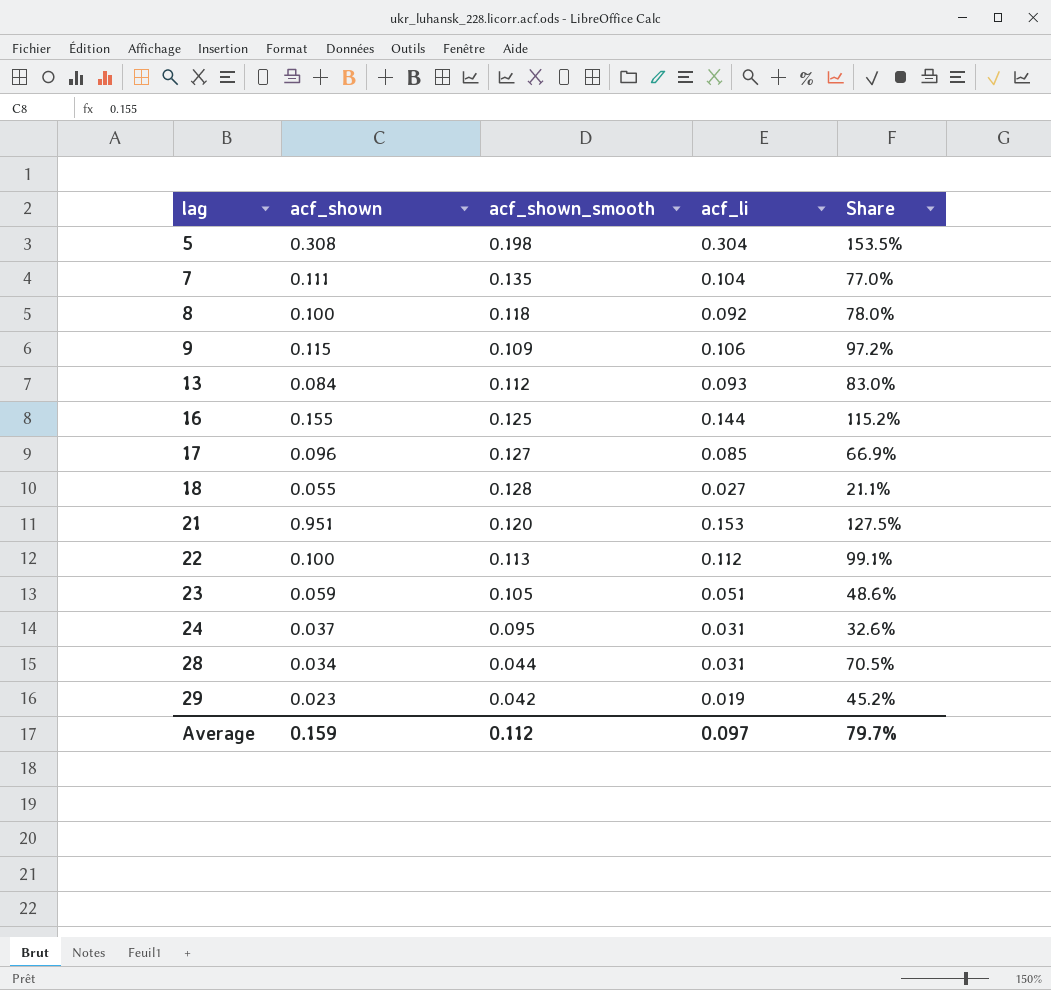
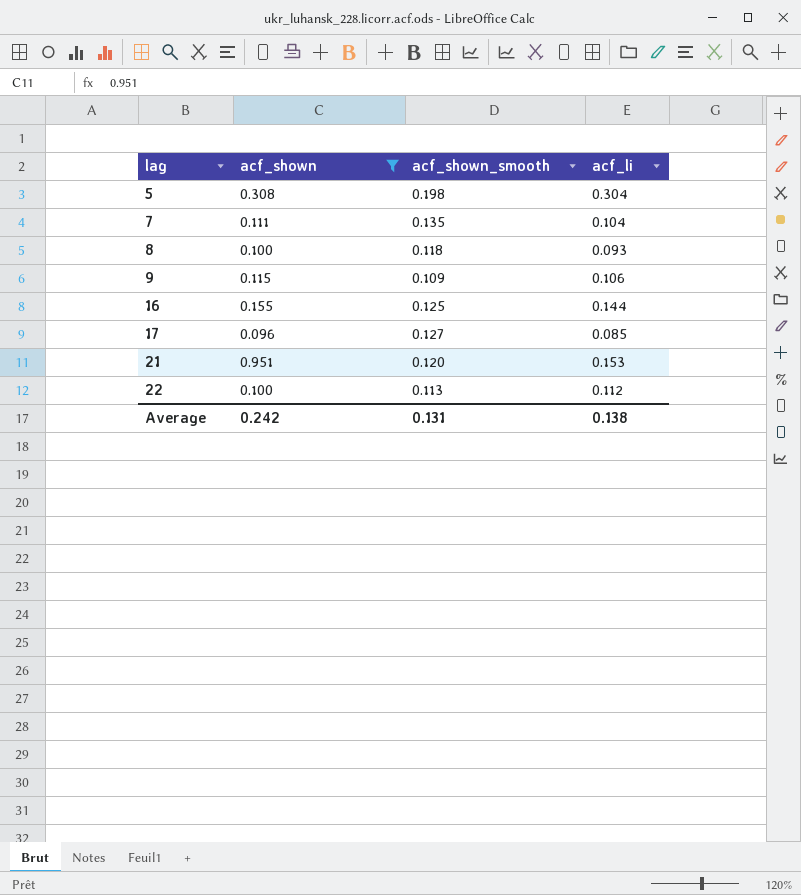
filter: none -> acf_shown >= 0.096
column Share | formula: [acf_li] / [acf_shown_smooth] -> none
8 | acf_li: 0.092 -> 0.093
Average | acf_shown: 0.159 -> 0.242
Average | acf_shown_smooth: 0.112 -> 0.131
Average | acf_li: 0.097 -> 0.138

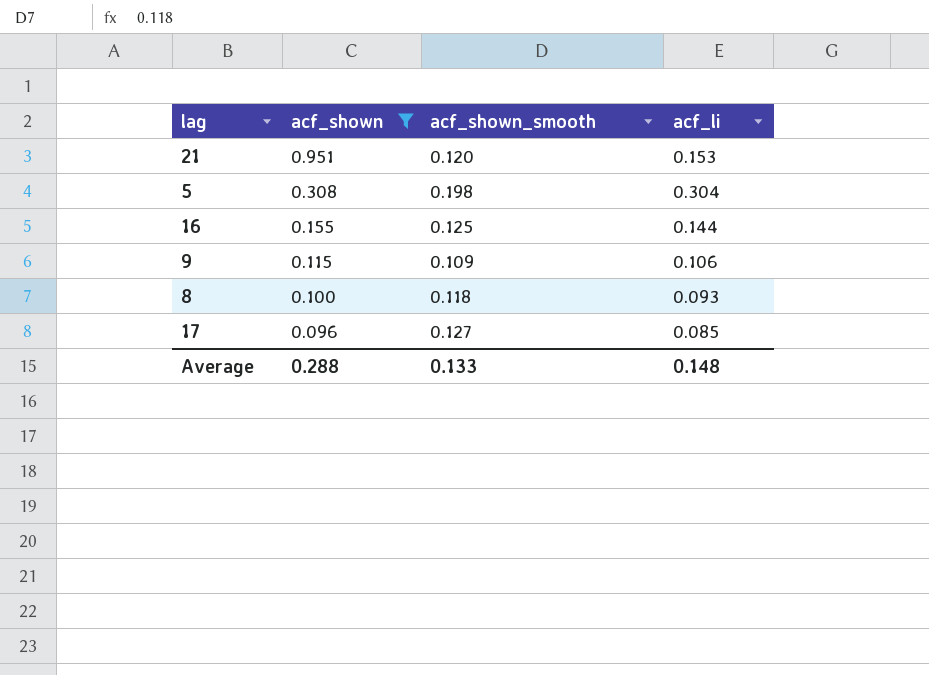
row order: lag ascending -> acf_shown descending
row 7: 0.111 | 0.135 | 0.104 -> none
row 22: 0.100 | 0.113 | 0.112 -> none
Average | acf_shown: 0.242 -> 0.288
Average | acf_shown_smooth: 0.131 -> 0.133
Average | acf_li: 0.138 -> 0.148

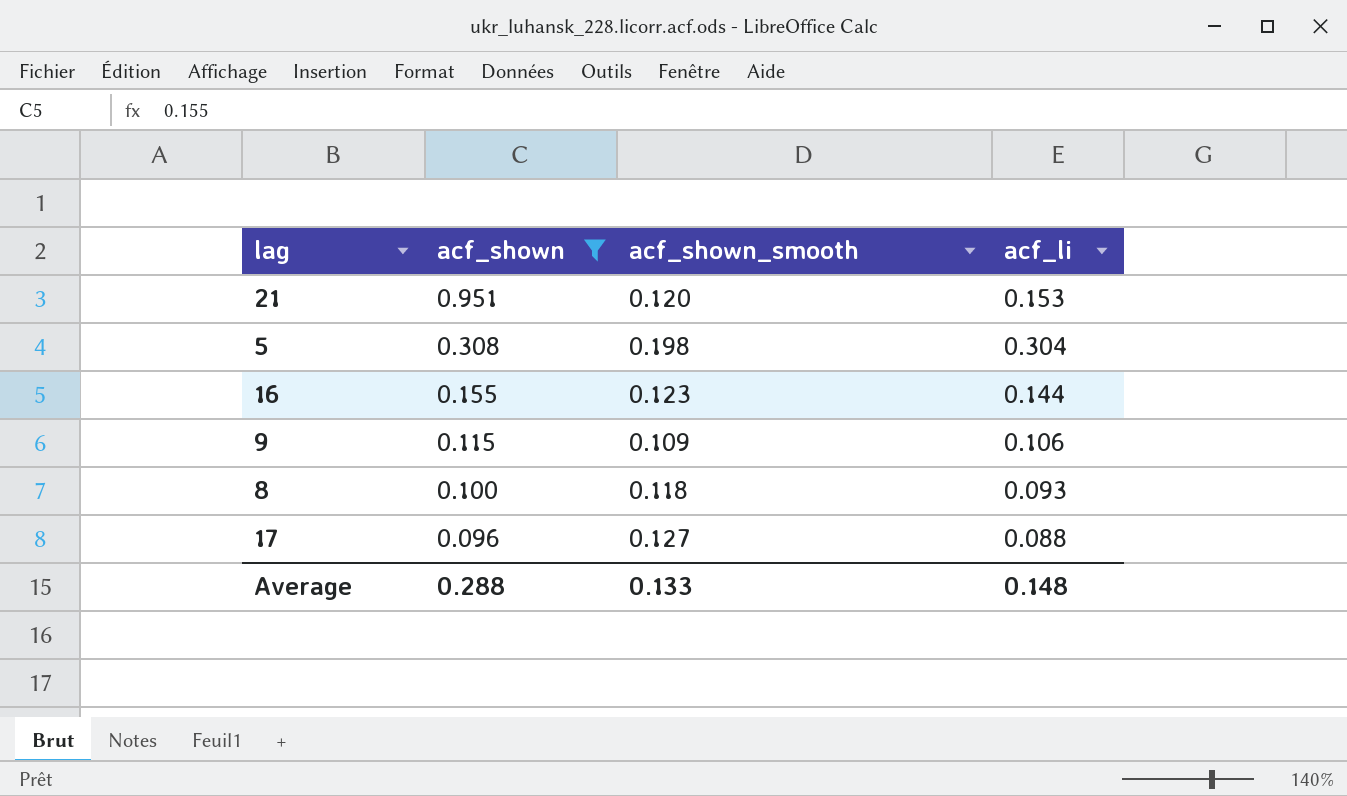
16 | acf_shown_smooth: 0.125 -> 0.123
17 | acf_li: 0.085 -> 0.088

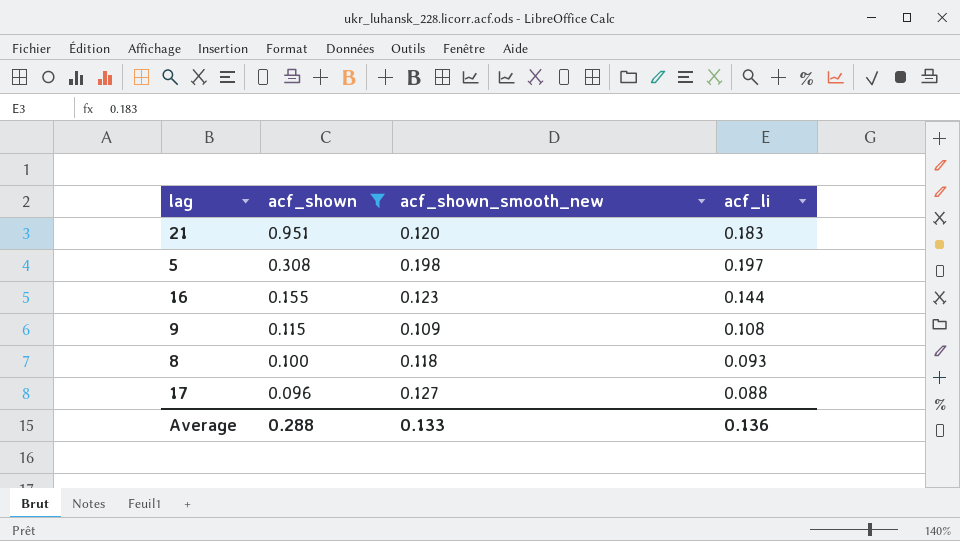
column name: acf_shown_smooth -> acf_shown_smooth_new
21 | acf_li: 0.153 -> 0.183
5 | acf_li: 0.304 -> 0.197
9 | acf_li: 0.106 -> 0.108
Average | acf_li: 0.148 -> 0.136

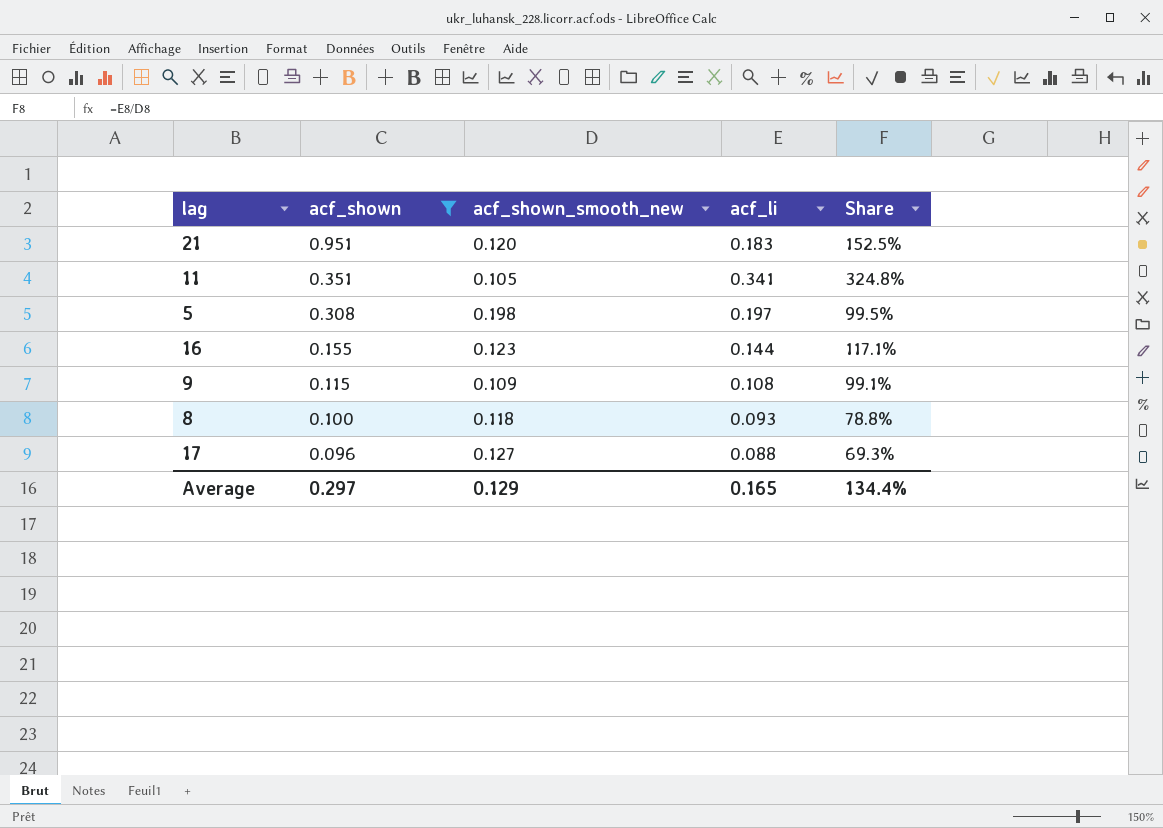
column Share | formula: none -> [acf_li] / [acf_shown_smooth_new]
row 11: none -> 0.351 | 0.105 | 0.341 | 324.8%
Average | acf_shown: 0.288 -> 0.297
Average | acf_shown_smooth_new: 0.133 -> 0.129
Average | acf_li: 0.136 -> 0.165

